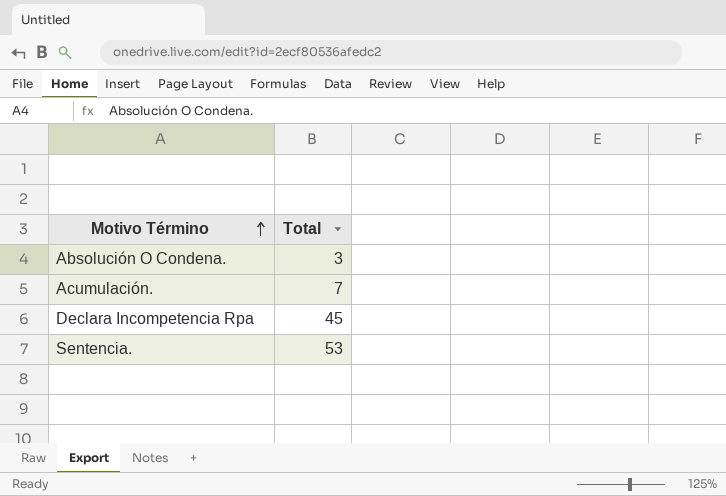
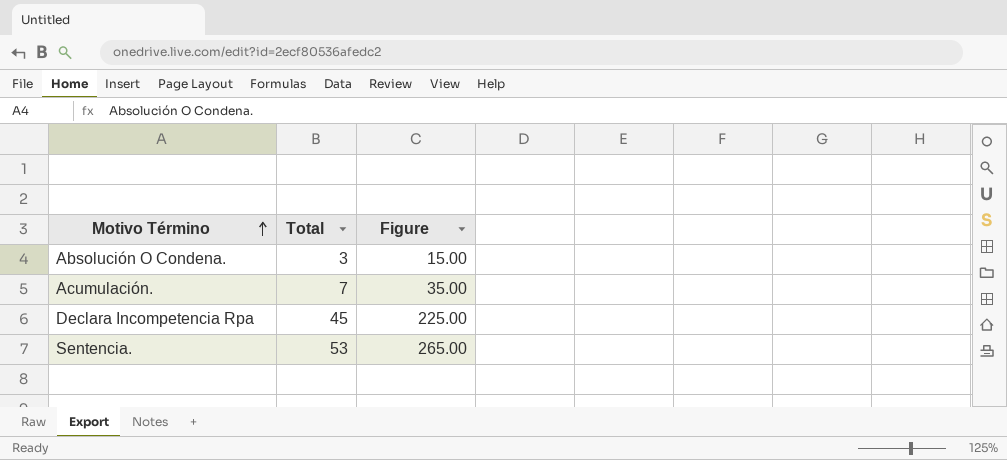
column Figure | formula: none -> [Total] * 5

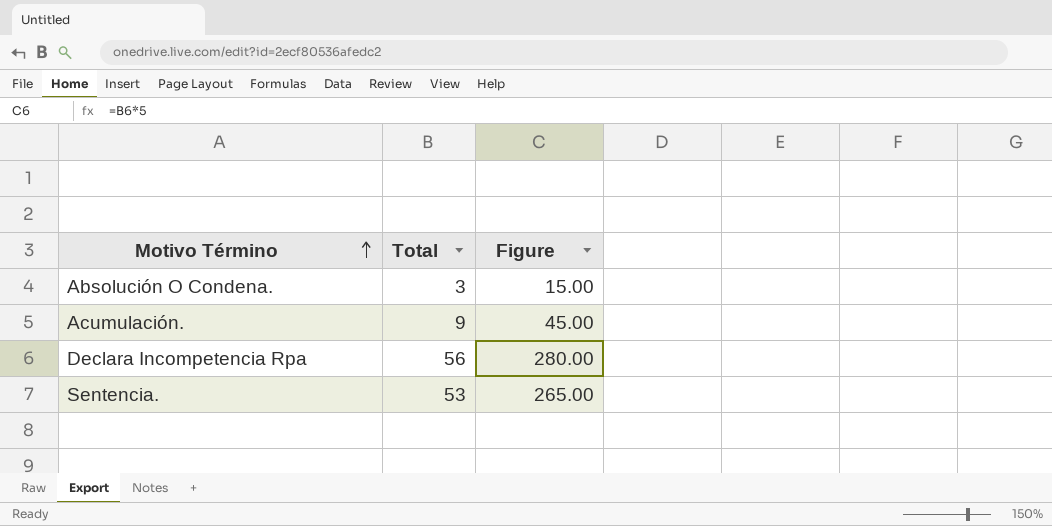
Acumulación. | Total: 7 -> 9
Acumulación. | Figure: 35.00 -> 45.00
Declara Incompetencia Rpa | Total: 45 -> 56
Declara Incompetencia Rpa | Figure: 225.00 -> 280.00

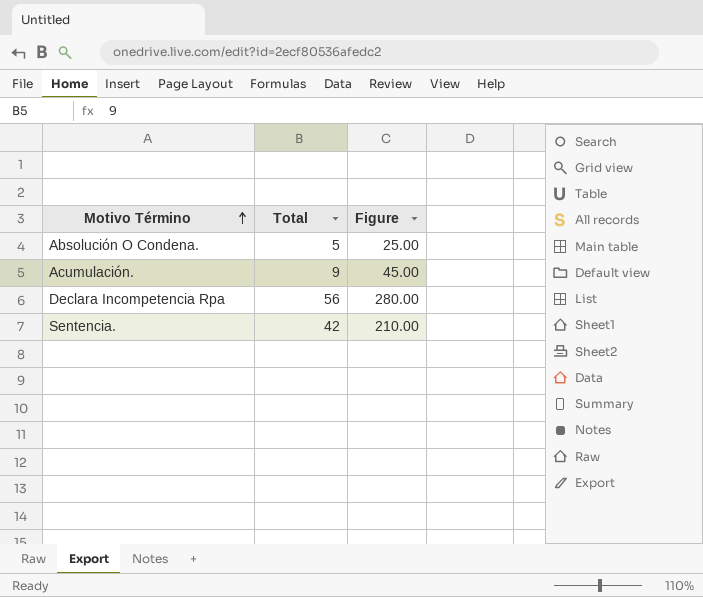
Absolución O Condena. | Total: 3 -> 5
Absolución O Condena. | Figure: 15.00 -> 25.00
Sentencia. | Total: 53 -> 42
Sentencia. | Figure: 265.00 -> 210.00

